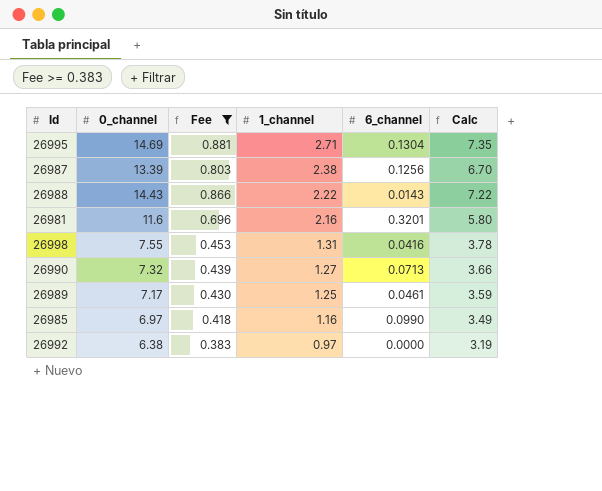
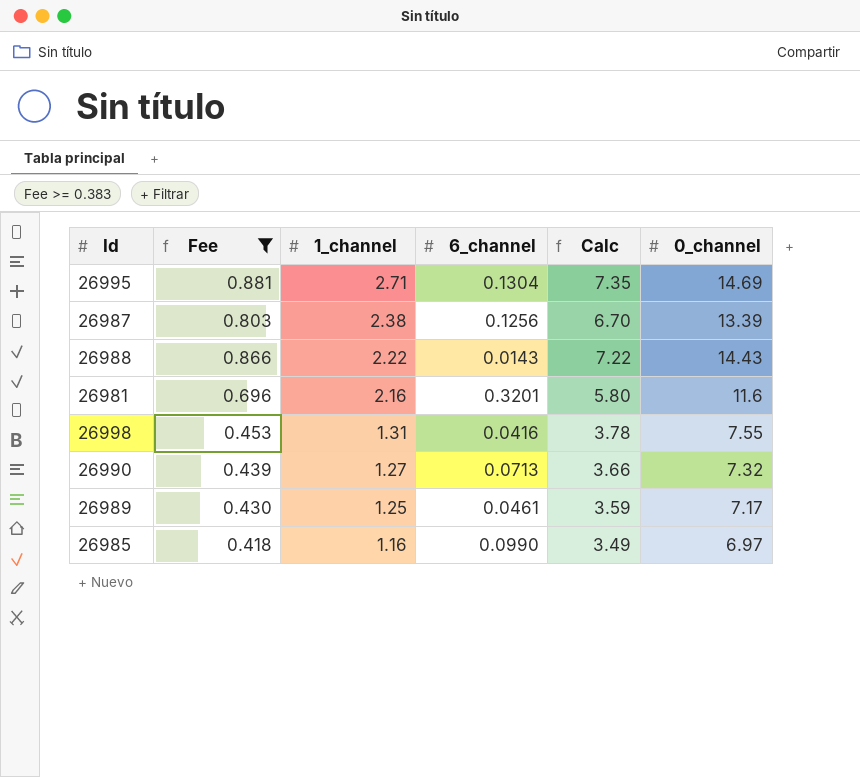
column 0_channel | position: 2 -> 6
row 26992: 6.38 | 0.383 | 0.97 | 0.0000 | 3.19 -> none

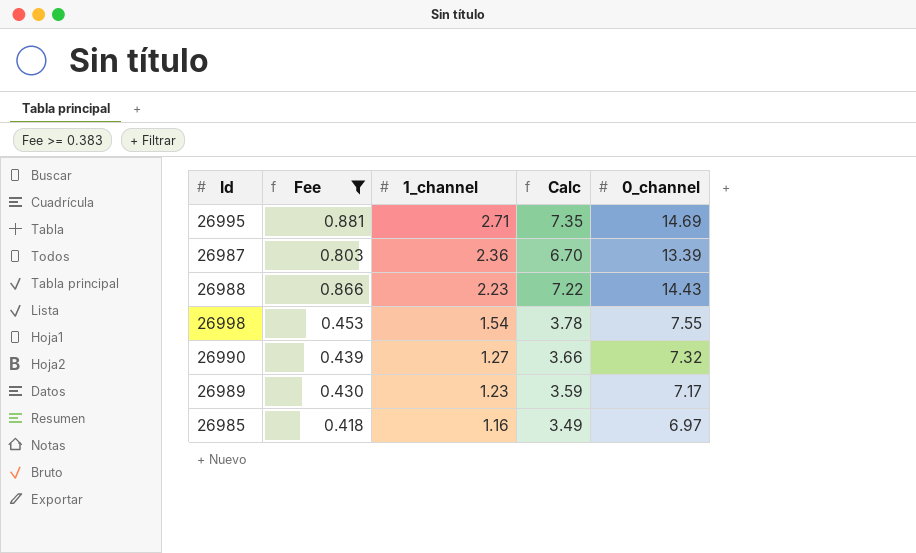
column 6_channel | position: 4 -> none
row 26981: 0.696 | 2.16 | 0.3201 | 5.80 | 11.6 -> none
26987 | 1_channel: 2.38 -> 2.36
26988 | 1_channel: 2.22 -> 2.23
26998 | 1_channel: 1.31 -> 1.54
26989 | 1_channel: 1.25 -> 1.23

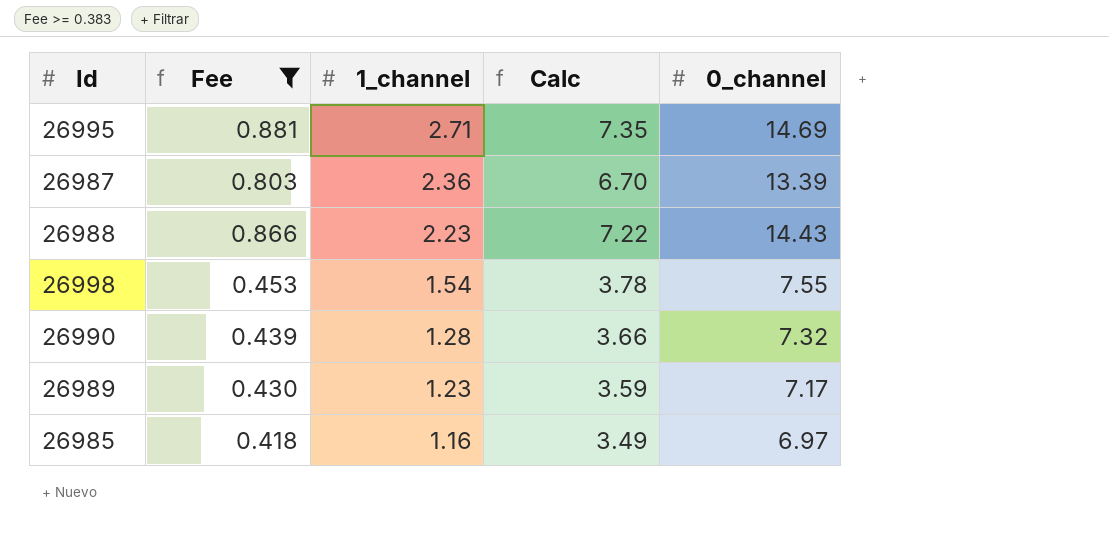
26990 | 1_channel: 1.27 -> 1.28

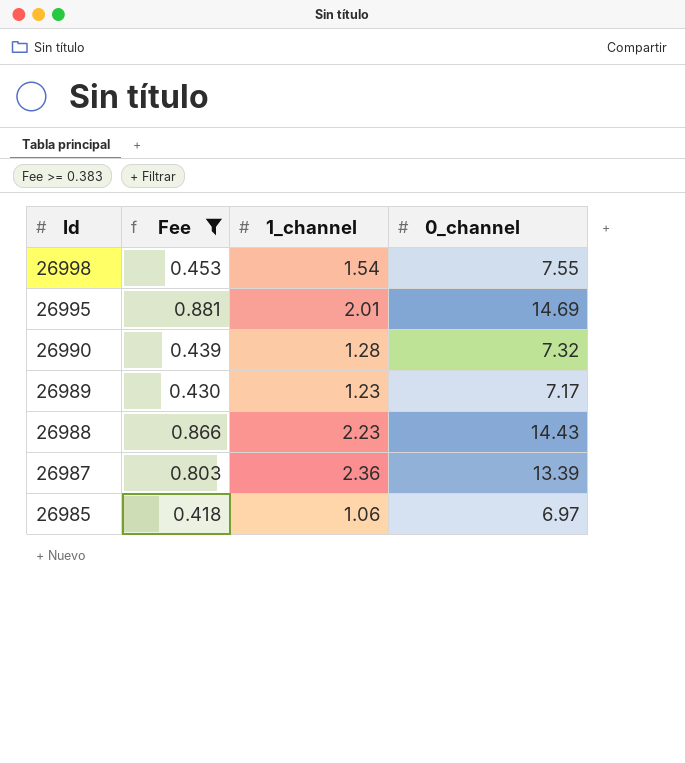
row order: 1_channel descending -> Id descending
column Calc | formula: [0_channel] * 0.5 -> none
26995 | 1_channel: 2.71 -> 2.01
26985 | 1_channel: 1.16 -> 1.06

